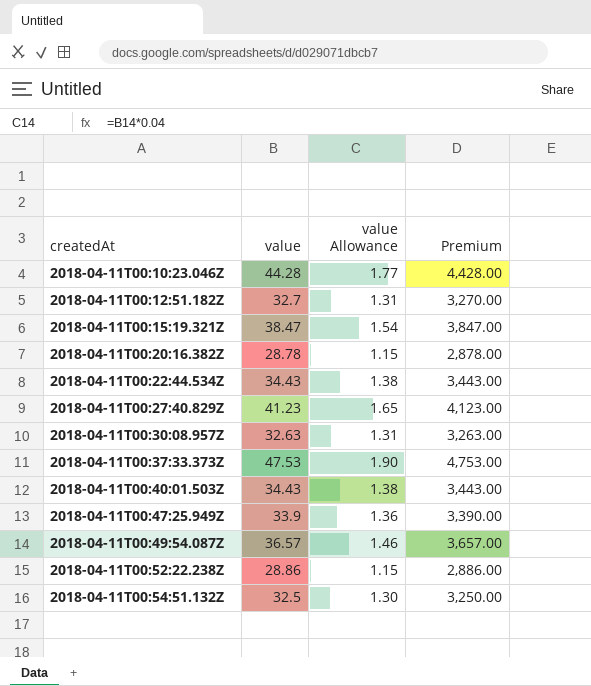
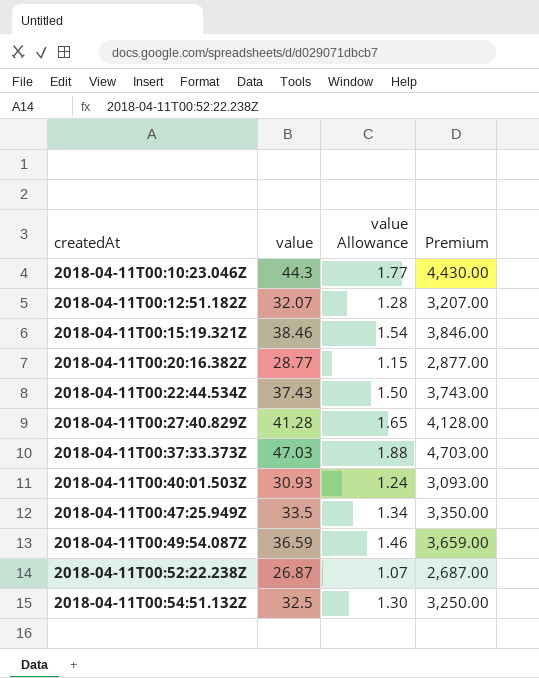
row 2018-04-11T00:30:08.957Z: 32.63 | 1.31 | 3,263.00 -> none
2018-04-11T00:10:23.046Z | value: 44.28 -> 44.3
2018-04-11T00:10:23.046Z | Premium: 4,428.00 -> 4,430.00
2018-04-11T00:12:51.182Z | value: 32.7 -> 32.07
2018-04-11T00:12:51.182Z | value Allowance: 1.31 -> 1.28
2018-04-11T00:12:51.182Z | Premium: 3,270.00 -> 3,207.00
2018-04-11T00:15:19.321Z | value: 38.47 -> 38.46
2018-04-11T00:15:19.321Z | Premium: 3,847.00 -> 3,846.00
2018-04-11T00:20:16.382Z | value: 28.78 -> 28.77
2018-04-11T00:20:16.382Z | Premium: 2,878.00 -> 2,877.00
2018-04-11T00:22:44.534Z | value: 34.43 -> 37.43
2018-04-11T00:22:44.534Z | value Allowance: 1.38 -> 1.50
2018-04-11T00:22:44.534Z | Premium: 3,443.00 -> 3,743.00
2018-04-11T00:27:40.829Z | value: 41.23 -> 41.28
2018-04-11T00:27:40.829Z | Premium: 4,123.00 -> 4,128.00
2018-04-11T00:37:33.373Z | value: 47.53 -> 47.03
2018-04-11T00:37:33.373Z | value Allowance: 1.90 -> 1.88
2018-04-11T00:37:33.373Z | Premium: 4,753.00 -> 4,703.00
2018-04-11T00:40:01.503Z | value: 34.43 -> 30.93
2018-04-11T00:40:01.503Z | value Allowance: 1.38 -> 1.24
2018-04-11T00:40:01.503Z | Premium: 3,443.00 -> 3,093.00
2018-04-11T00:47:25.949Z | value: 33.9 -> 33.5
2018-04-11T00:47:25.949Z | value Allowance: 1.36 -> 1.34
2018-04-11T00:47:25.949Z | Premium: 3,390.00 -> 3,350.00
2018-04-11T00:49:54.087Z | value: 36.57 -> 36.59
2018-04-11T00:49:54.087Z | Premium: 3,657.00 -> 3,659.00
2018-04-11T00:52:22.238Z | value: 28.86 -> 26.87
2018-04-11T00:52:22.238Z | value Allowance: 1.15 -> 1.07
2018-04-11T00:52:22.238Z | Premium: 2,886.00 -> 2,687.00

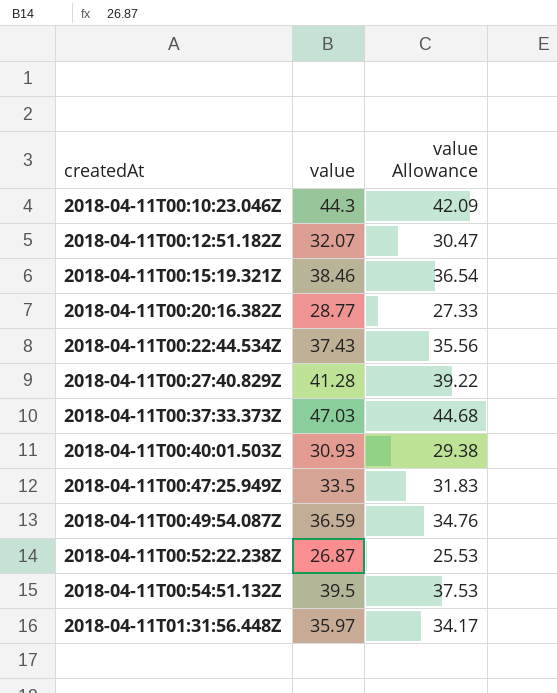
column Premium | formula: [value] * 100 -> none
column value Allowance | formula: [value] * 0.04 -> [value] * 0.95
2018-04-11T00:54:51.132Z | value: 32.5 -> 39.5
row 2018-04-11T01:31:56.448Z: none -> 35.97 | 34.17

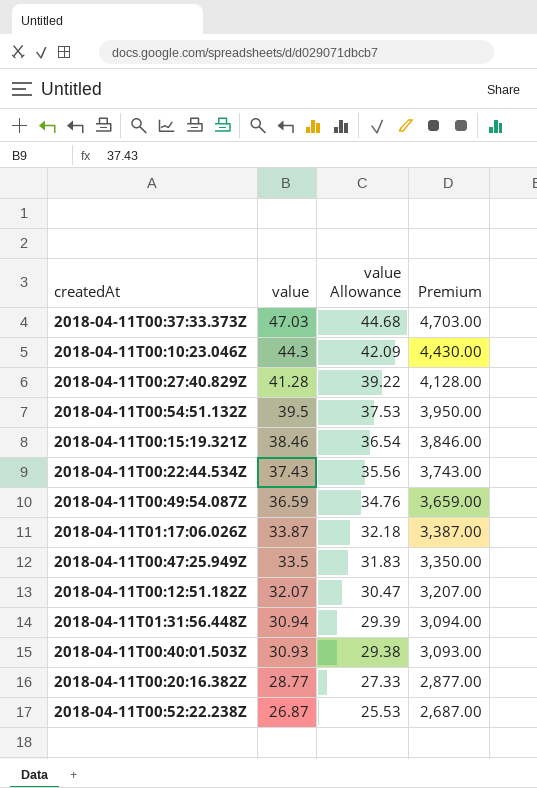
row order: createdAt ascending -> value descending
column Premium | formula: none -> [value] * 100
row 2018-04-11T01:17:06.026Z: none -> 33.87 | 32.18 | 3,387.00
2018-04-11T01:31:56.448Z | value: 35.97 -> 30.94
2018-04-11T01:31:56.448Z | value Allowance: 34.17 -> 29.39

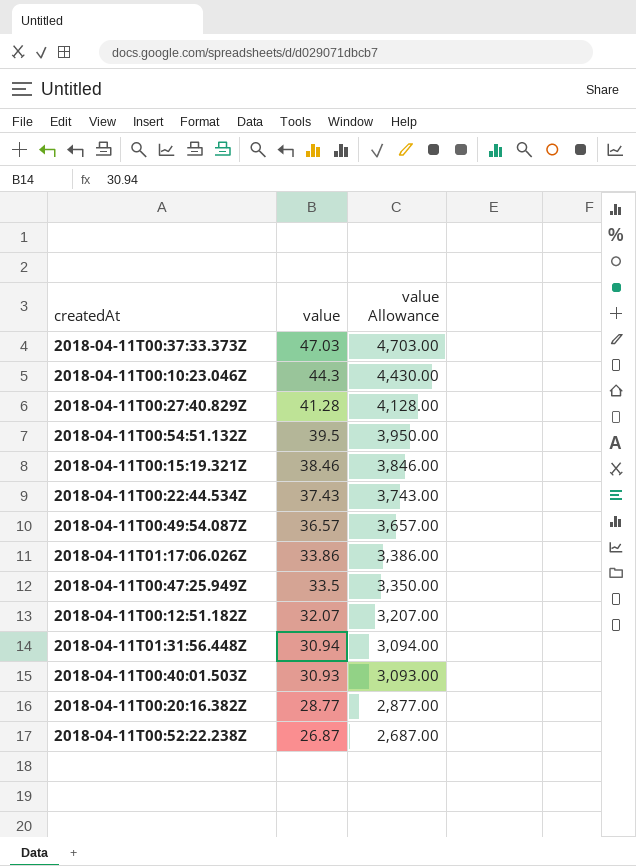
column Premium | formula: [value] * 100 -> none
column value Allowance | formula: [value] * 0.95 -> [value] * 100
2018-04-11T00:49:54.087Z | value: 36.59 -> 36.57
2018-04-11T01:17:06.026Z | value: 33.87 -> 33.86

